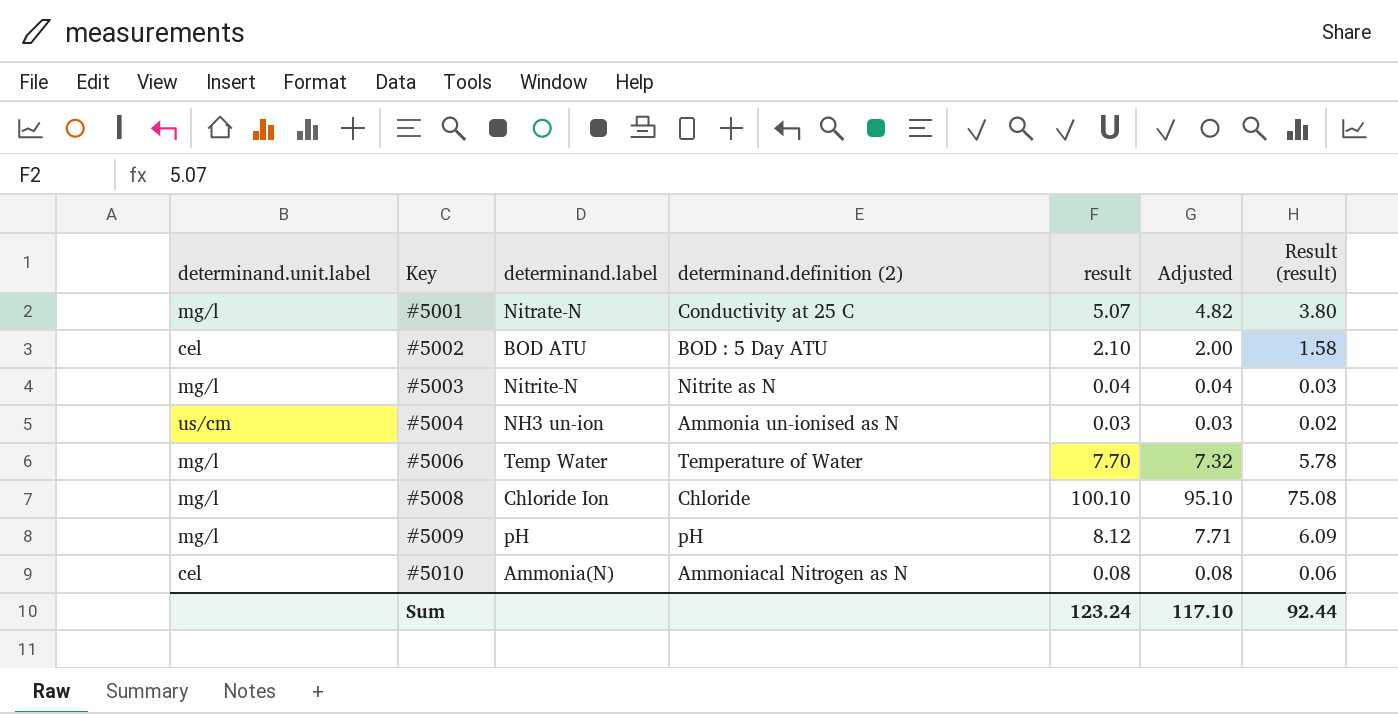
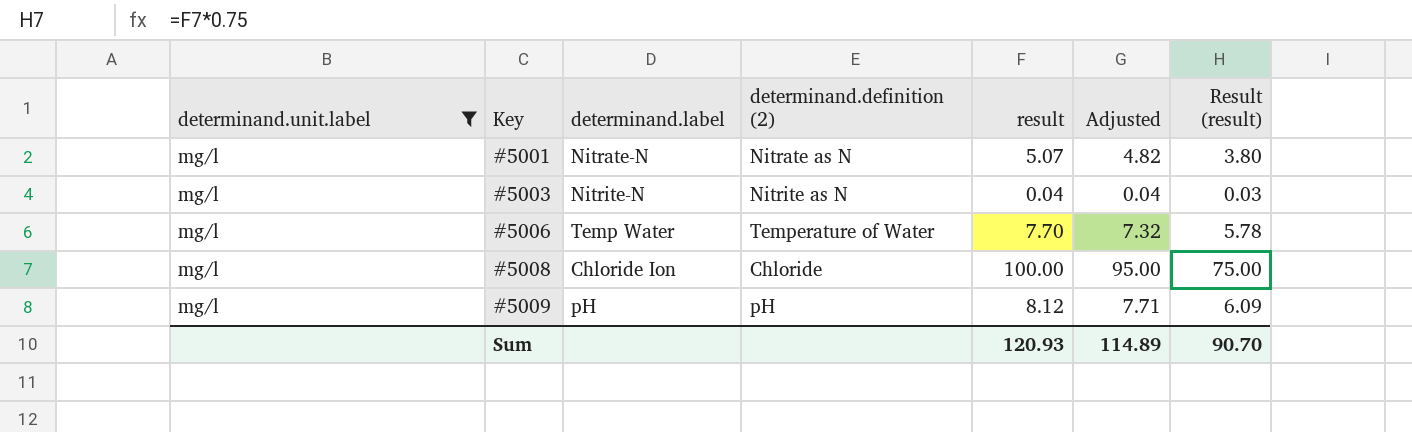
filter: none -> determinand.unit.label = mg/l
#5001 | determinand.definition (2): Conductivity at 25 C -> Nitrate as N
#5008 | result: 100.10 -> 100.00
#5008 | Adjusted: 95.10 -> 95.00
#5008 | Result (result): 75.08 -> 75.00
Sum | result: 123.24 -> 120.93
Sum | Adjusted: 117.10 -> 114.89
Sum | Result (result): 92.44 -> 90.70

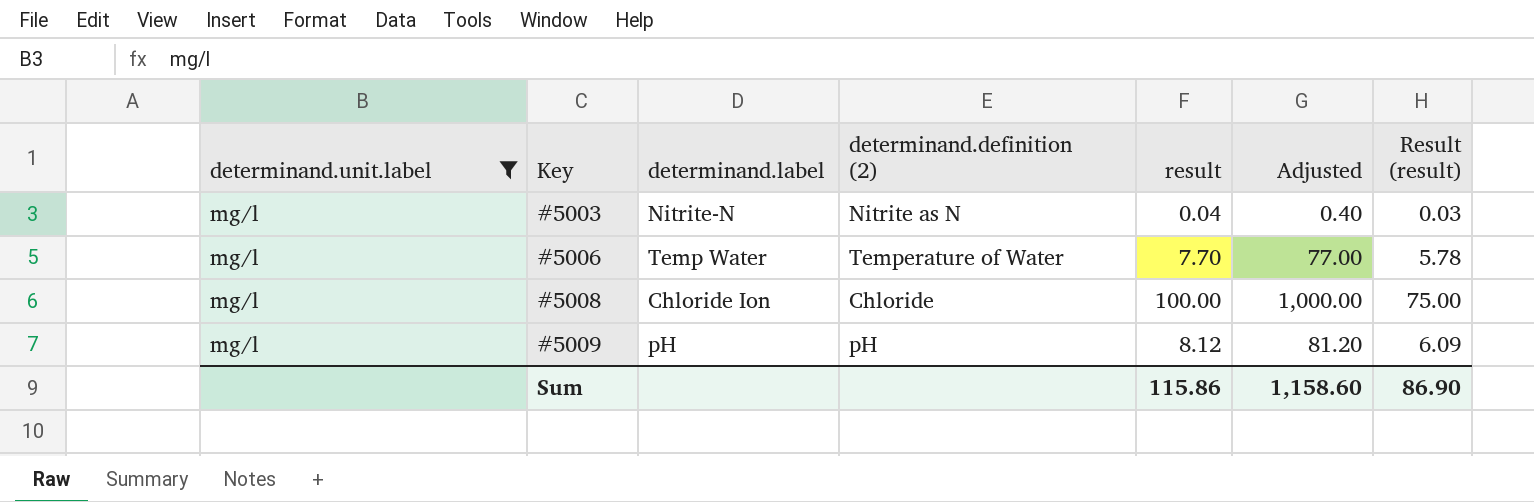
column Adjusted | formula: [result] * 0.95 -> [result] * 10
row #5001: mg/l | Nitrate-N | Nitrate as N | 5.07 | 4.82 | 3.80 -> none
Sum | result: 120.93 -> 115.86
Sum | Adjusted: 114.89 -> 1,158.60
Sum | Result (result): 90.70 -> 86.90

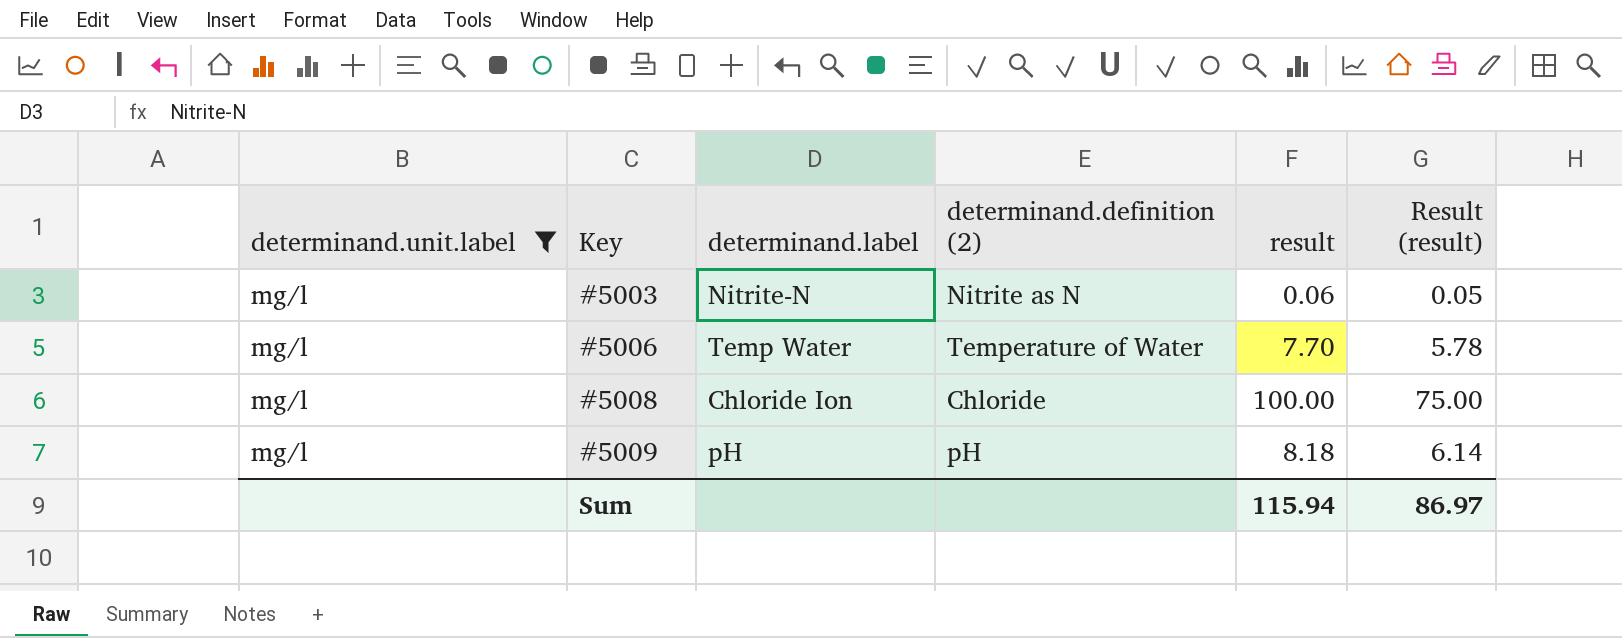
column Adjusted | formula: [result] * 10 -> none
#5003 | result: 0.04 -> 0.06
#5003 | Result (result): 0.03 -> 0.05
#5009 | result: 8.12 -> 8.18
#5009 | Result (result): 6.09 -> 6.14
Sum | result: 115.86 -> 115.94
Sum | Result (result): 86.90 -> 86.97

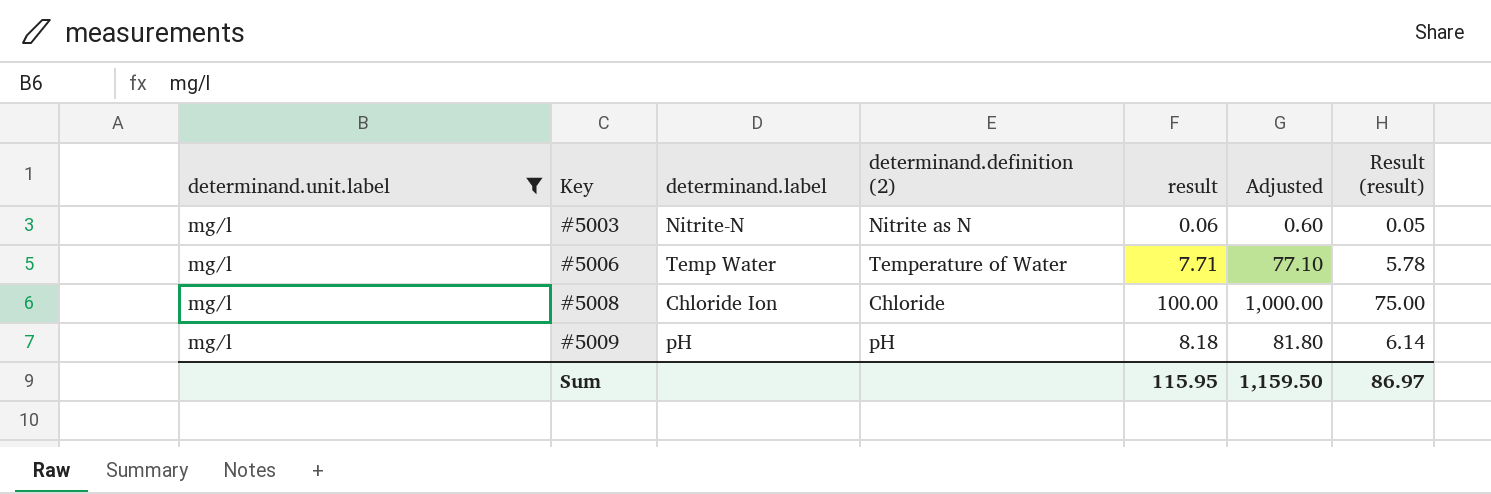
column Adjusted | formula: none -> [result] * 10
#5006 | result: 7.70 -> 7.71
Sum | result: 115.94 -> 115.95

